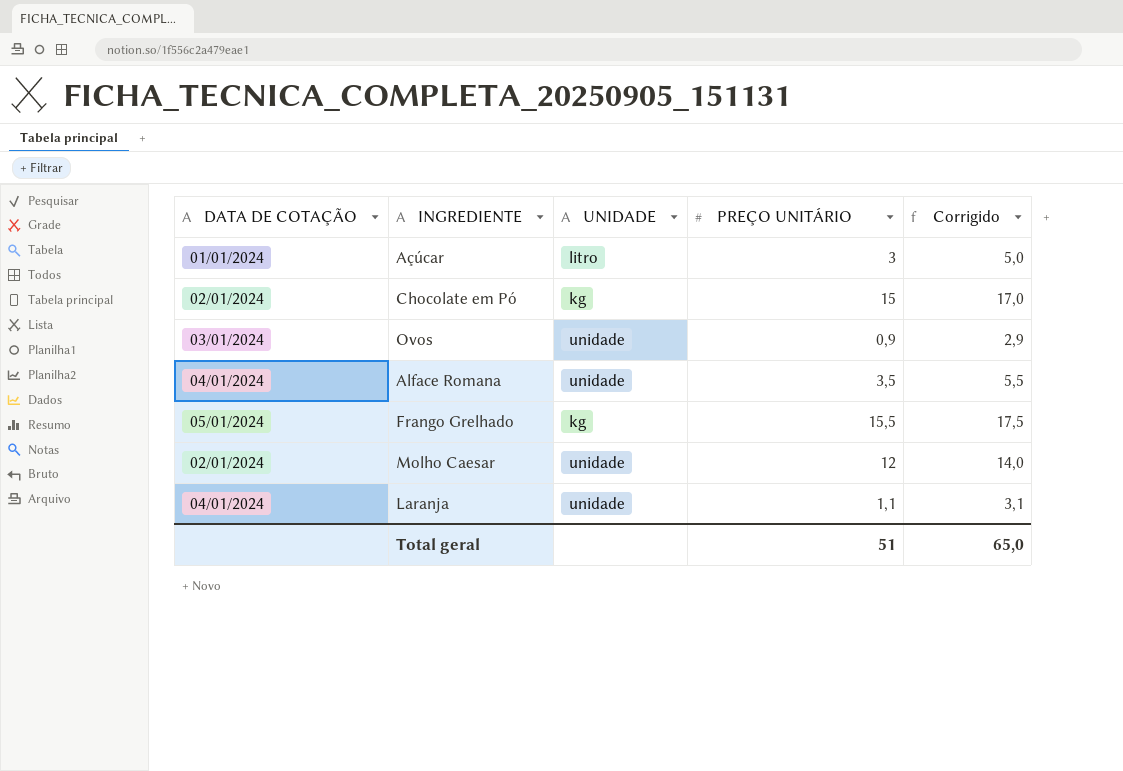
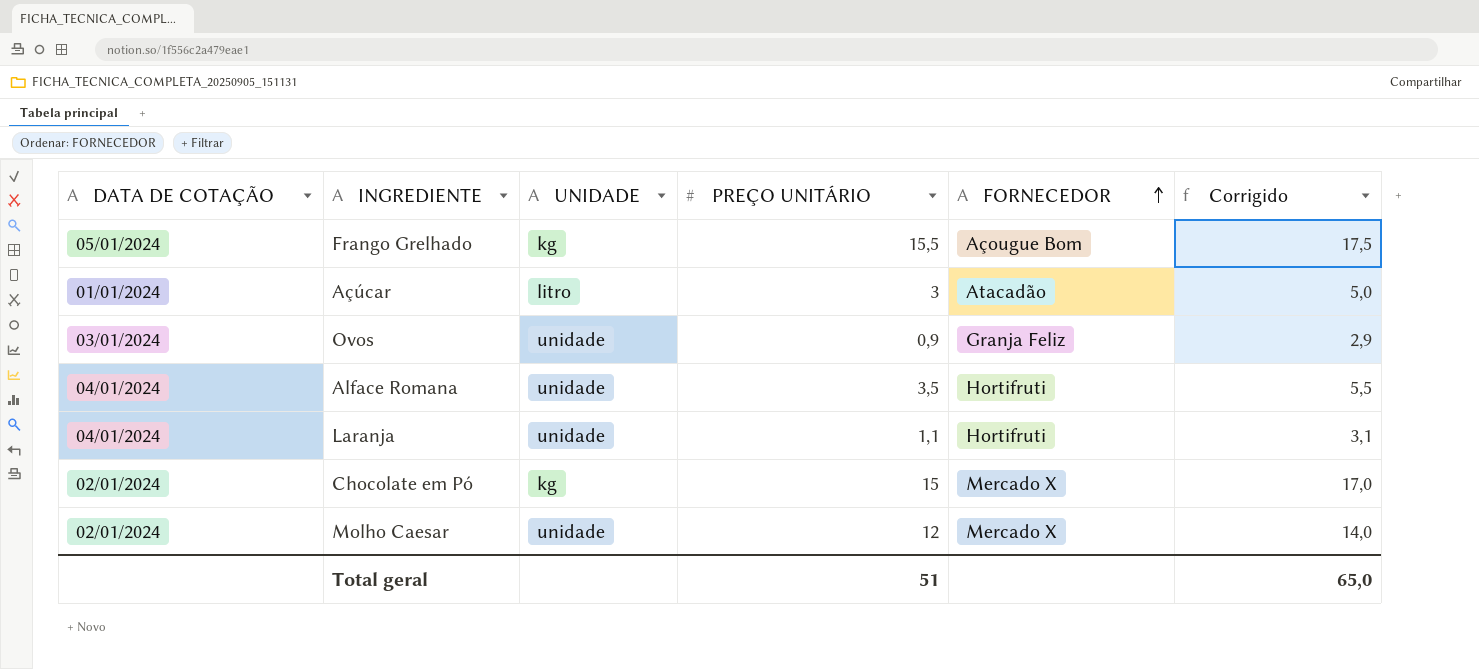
row order: none -> FORNECEDOR ascending
column FORNECEDOR | position: none -> 5

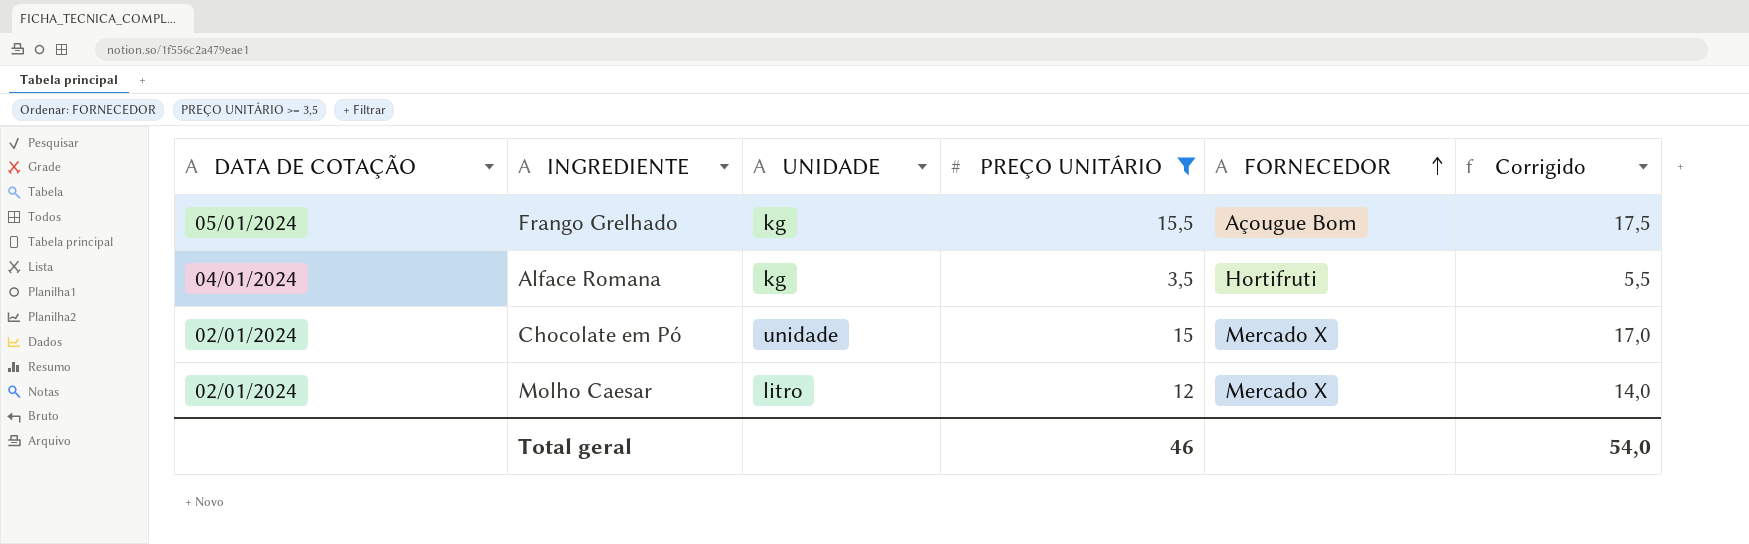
filter: none -> PREÇO UNITÁRIO >= 3,5
Alface Romana | UNIDADE: unidade -> kg
Chocolate em Pó | UNIDADE: kg -> unidade
Molho Caesar | UNIDADE: unidade -> litro
Total geral | PREÇO UNITÁRIO: 51 -> 46
Total geral | Corrigido: 65,0 -> 54,0

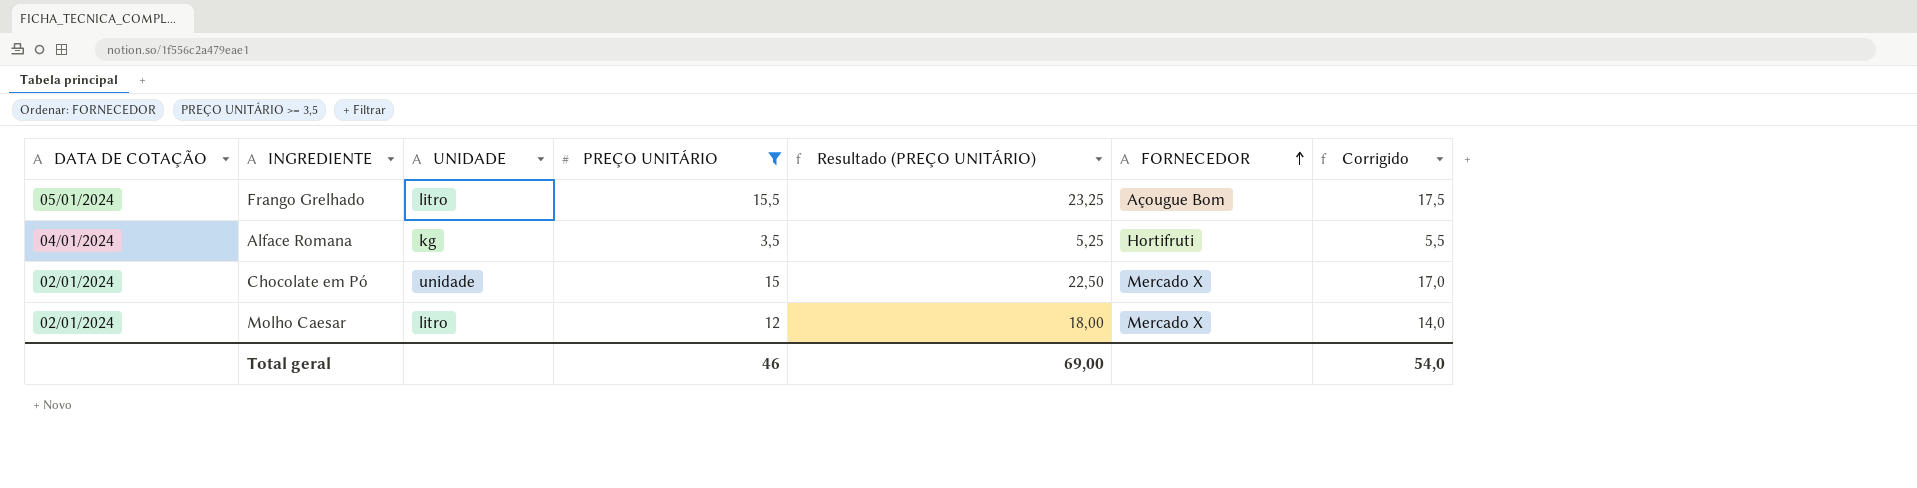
column Resultado (PREÇO UNITÁRIO) | formula: none -> [PREÇO UNITÁRIO] * 1,5
Frango Grelhado | UNIDADE: kg -> litro

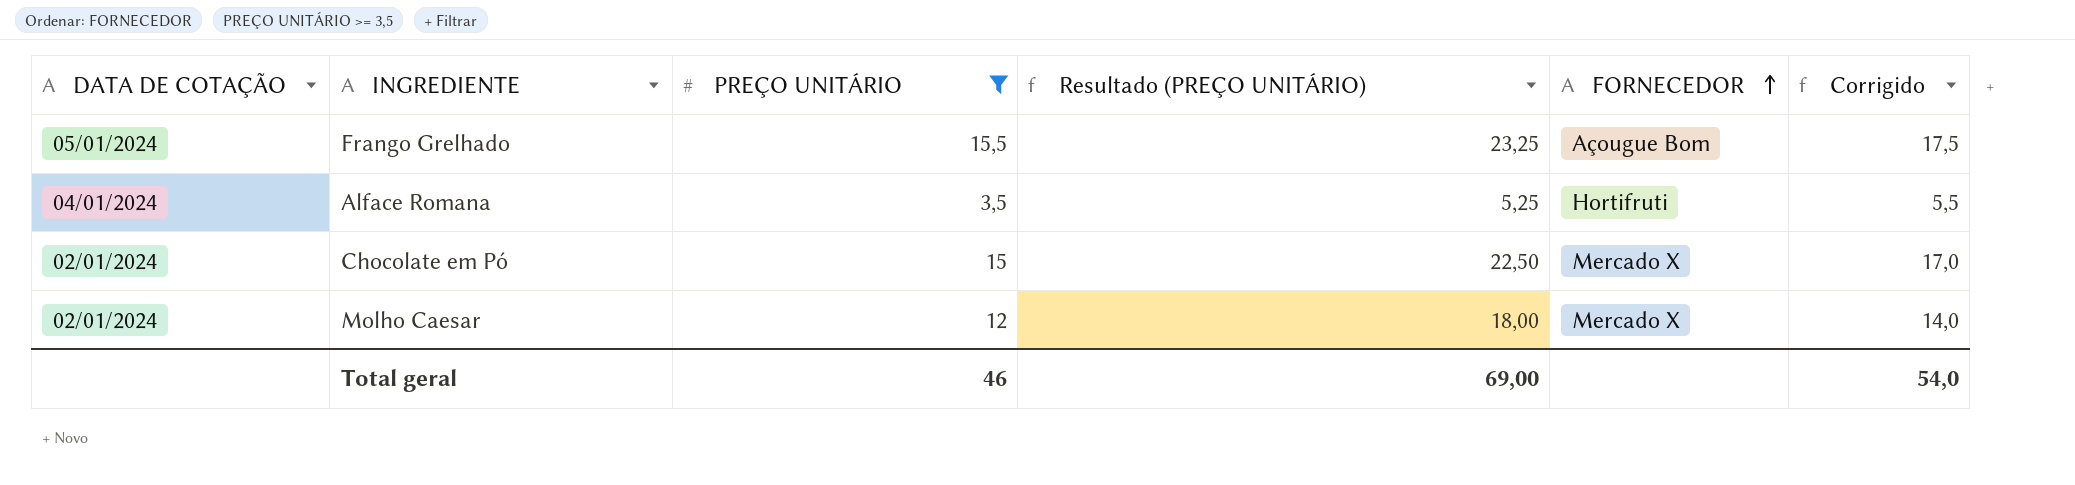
column UNIDADE | position: 3 -> none

